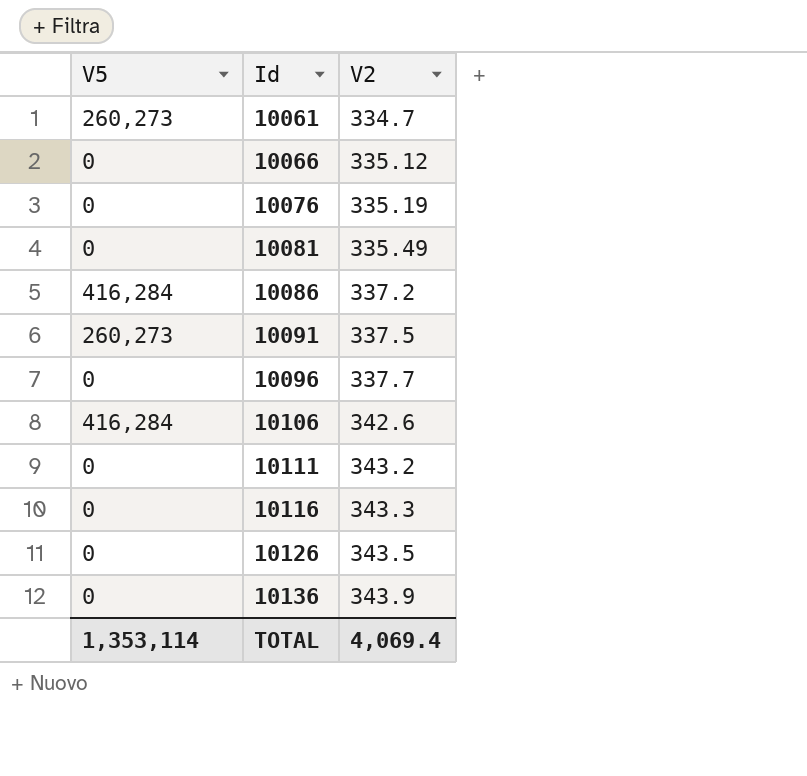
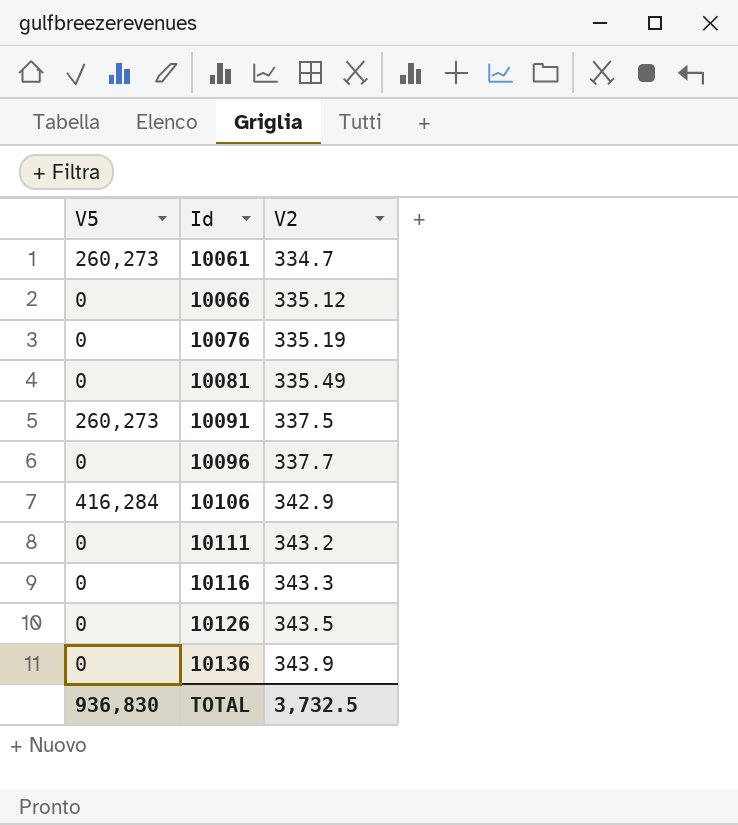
row 10086: 416,284 | 337.2 -> none
10106 | V2: 342.6 -> 342.9
TOTAL | V5: 1,353,114 -> 936,830
TOTAL | V2: 4,069.4 -> 3,732.5

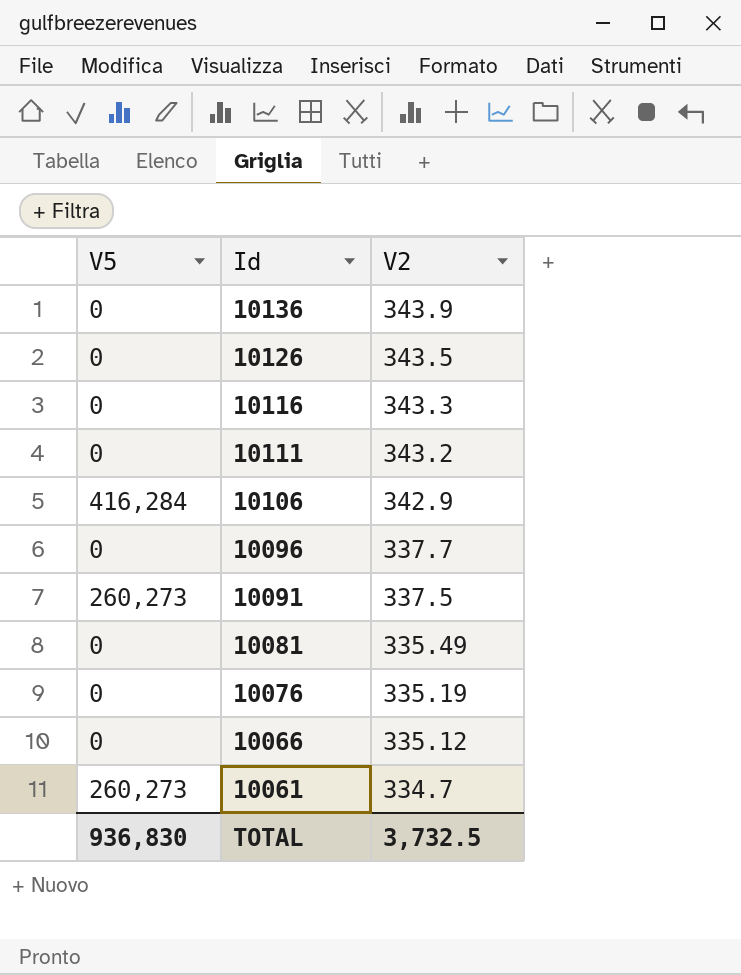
row order: Id ascending -> Id descending

